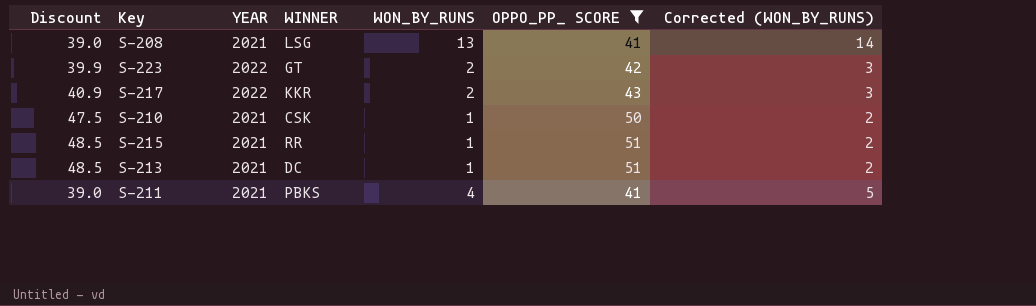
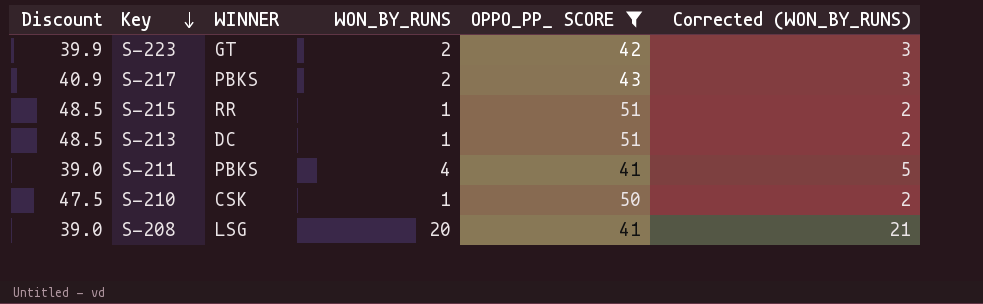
row order: none -> Key descending
column YEAR | position: 3 -> none
S-217 | WINNER: KKR -> PBKS
S-208 | WON_BY_RUNS: 13 -> 20
S-208 | Corrected (WON_BY_RUNS): 14 -> 21

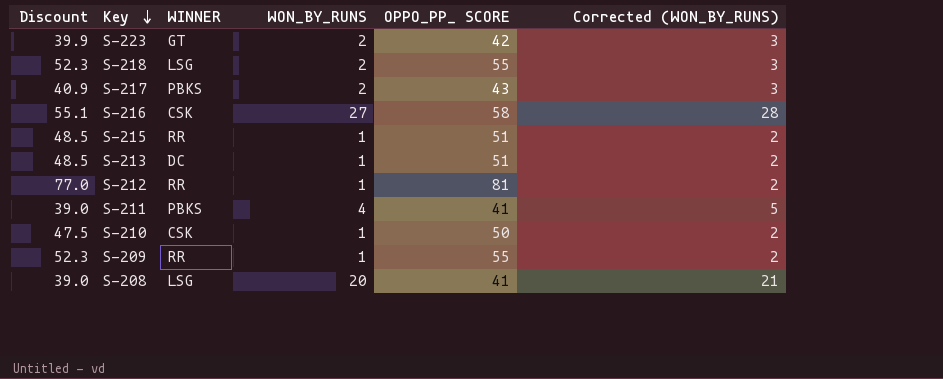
filter: OPPO_PP_ SCORE <= 51 -> none

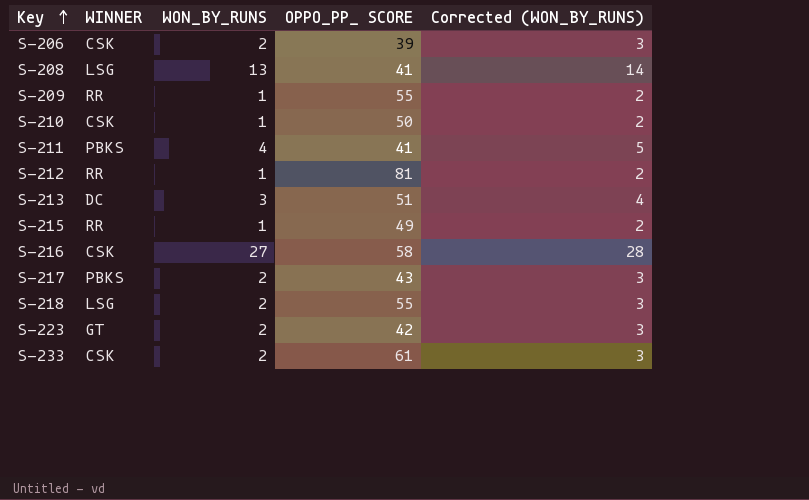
row order: Key descending -> Key ascending
column Discount | formula: [OPPO_PP_ SCORE] * 0.95 -> none
row S-206: none -> CSK | 2 | 39 | 3
S-208 | WON_BY_RUNS: 20 -> 13
S-208 | Corrected (WON_BY_RUNS): 21 -> 14
S-213 | WON_BY_RUNS: 1 -> 3
S-213 | Corrected (WON_BY_RUNS): 2 -> 4
S-215 | OPPO_PP_ SCORE: 51 -> 49
row S-233: none -> CSK | 2 | 61 | 3

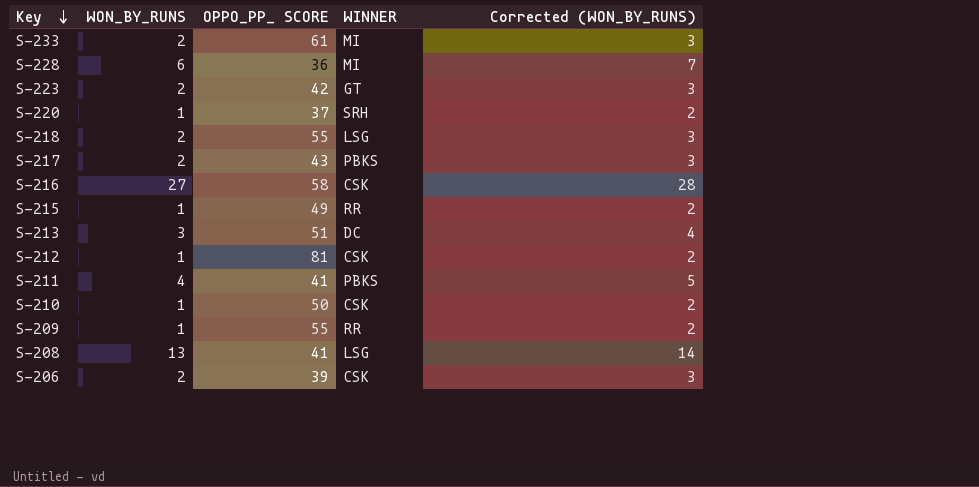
row order: Key ascending -> Key descending
column WINNER | position: 2 -> 4
S-233 | WINNER: CSK -> MI
row S-228: none -> 6 | 36 | MI | 7
row S-220: none -> 1 | 37 | SRH | 2
S-212 | WINNER: RR -> CSK

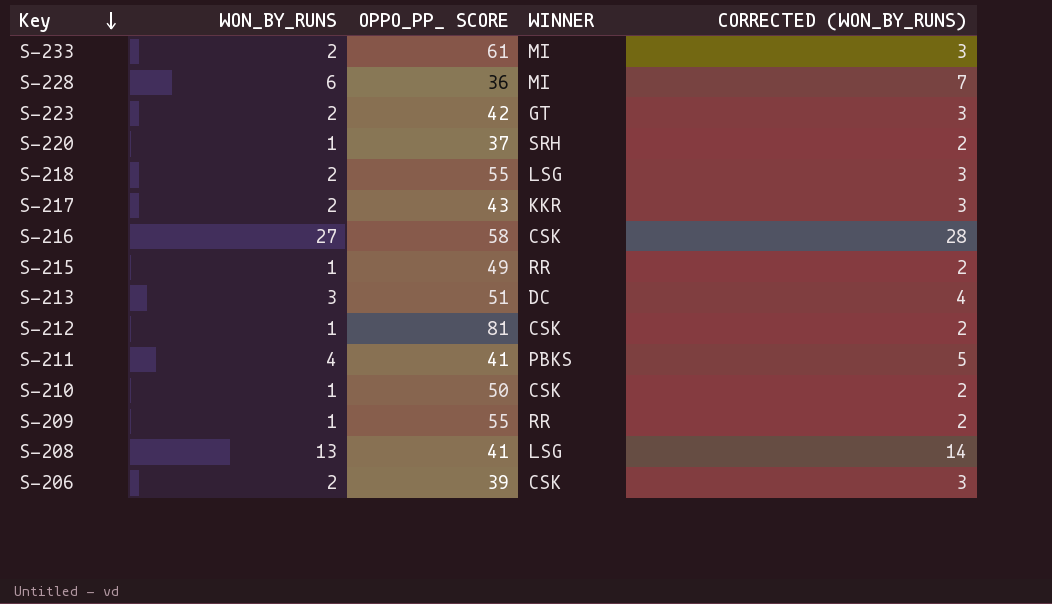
column name: Corrected (WON_BY_RUNS) -> CORRECTED (WON_BY_RUNS)
S-217 | WINNER: PBKS -> KKR

